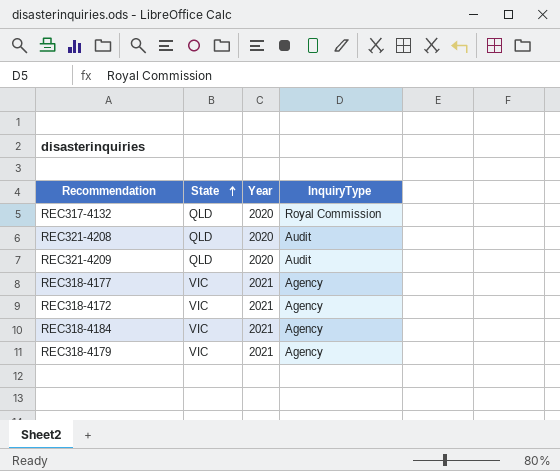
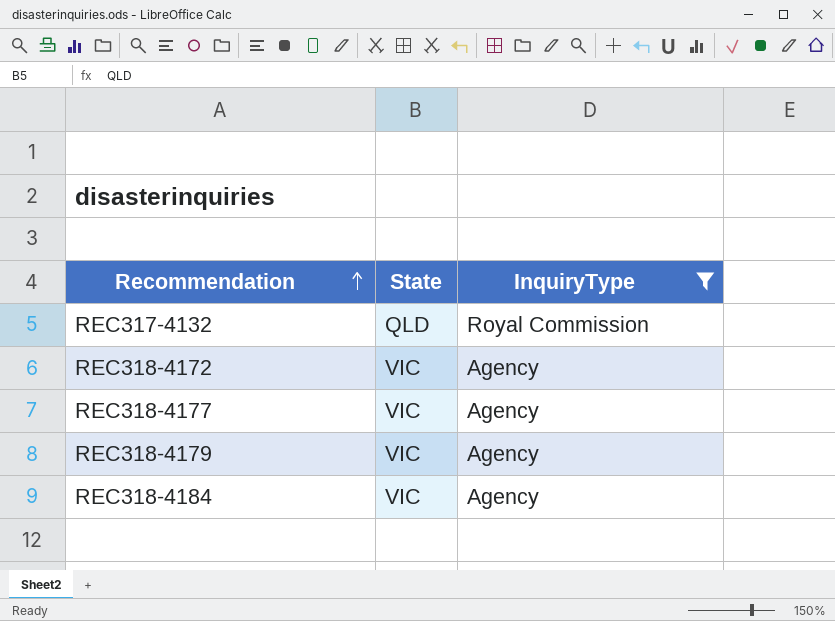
filter: none -> InquiryType != Audit
row order: State ascending -> Recommendation ascending
column Year | position: 3 -> none

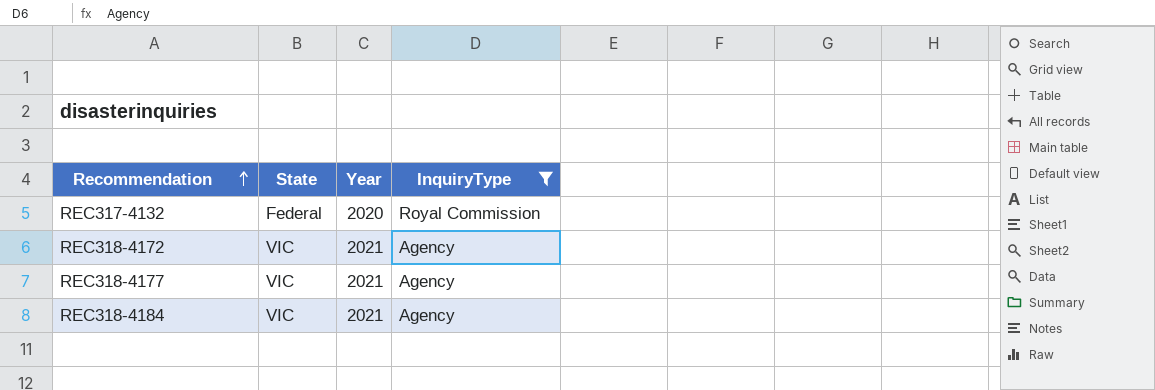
column Year | position: none -> 3
row REC318-4179: VIC | Agency -> none
REC317-4132 | State: QLD -> Federal

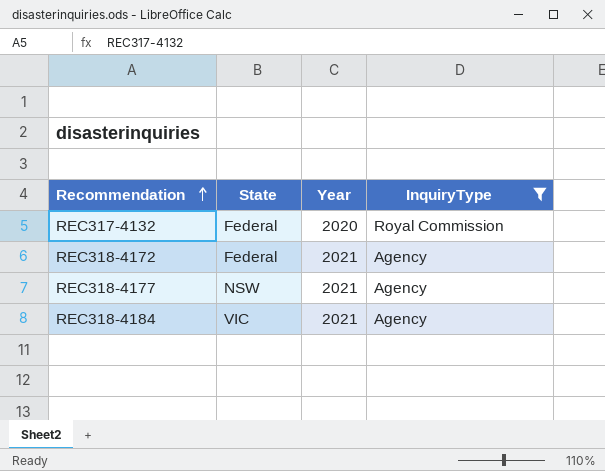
REC318-4172 | State: VIC -> Federal
REC318-4177 | State: VIC -> NSW

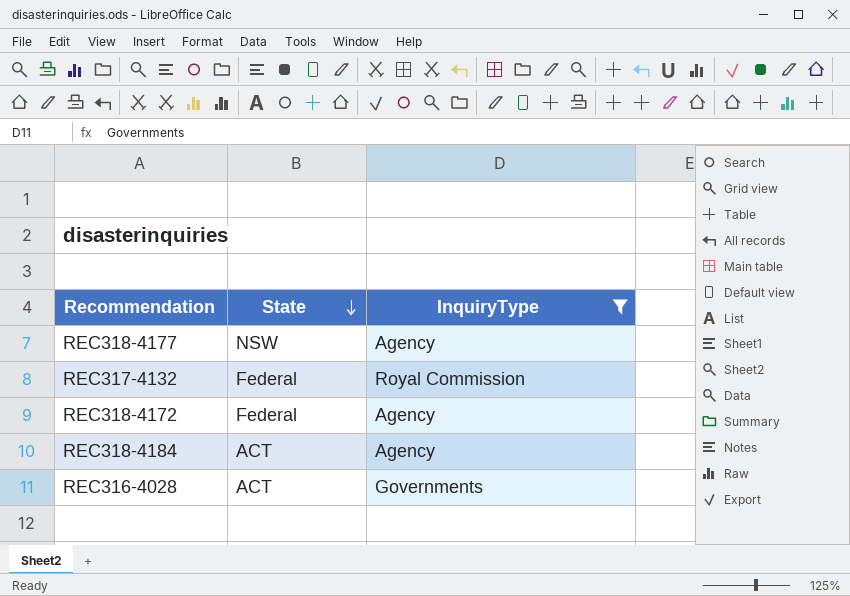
row order: Recommendation ascending -> State descending
column Year | position: 3 -> none
REC318-4184 | State: VIC -> ACT
row REC316-4028: none -> ACT | Governments

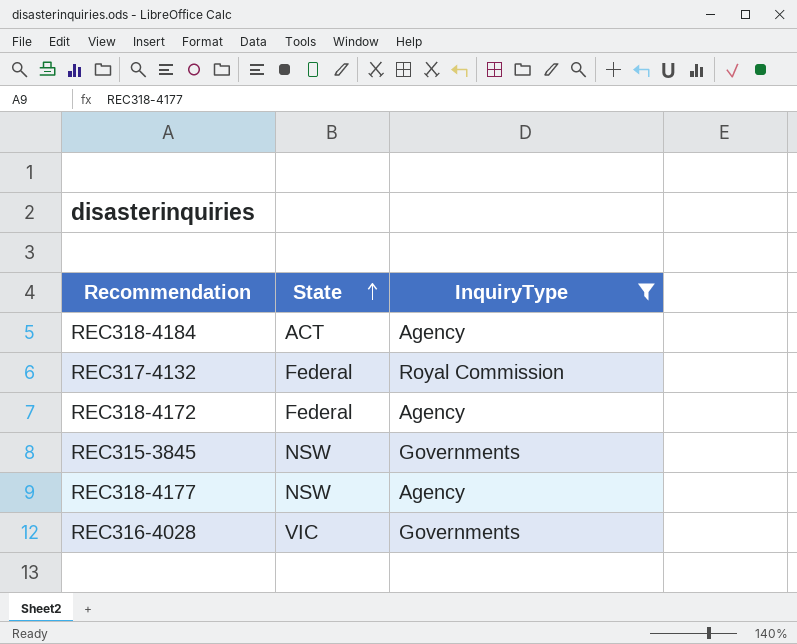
row order: State descending -> State ascending
row REC315-3845: none -> NSW | Governments
REC316-4028 | State: ACT -> VIC

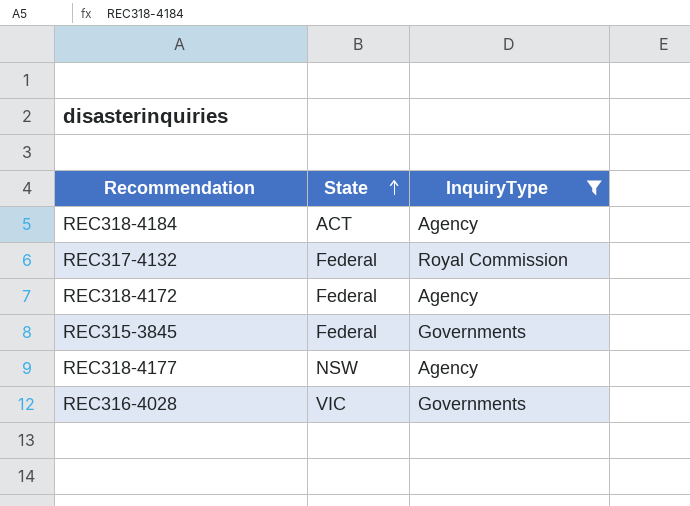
REC315-3845 | State: NSW -> Federal

